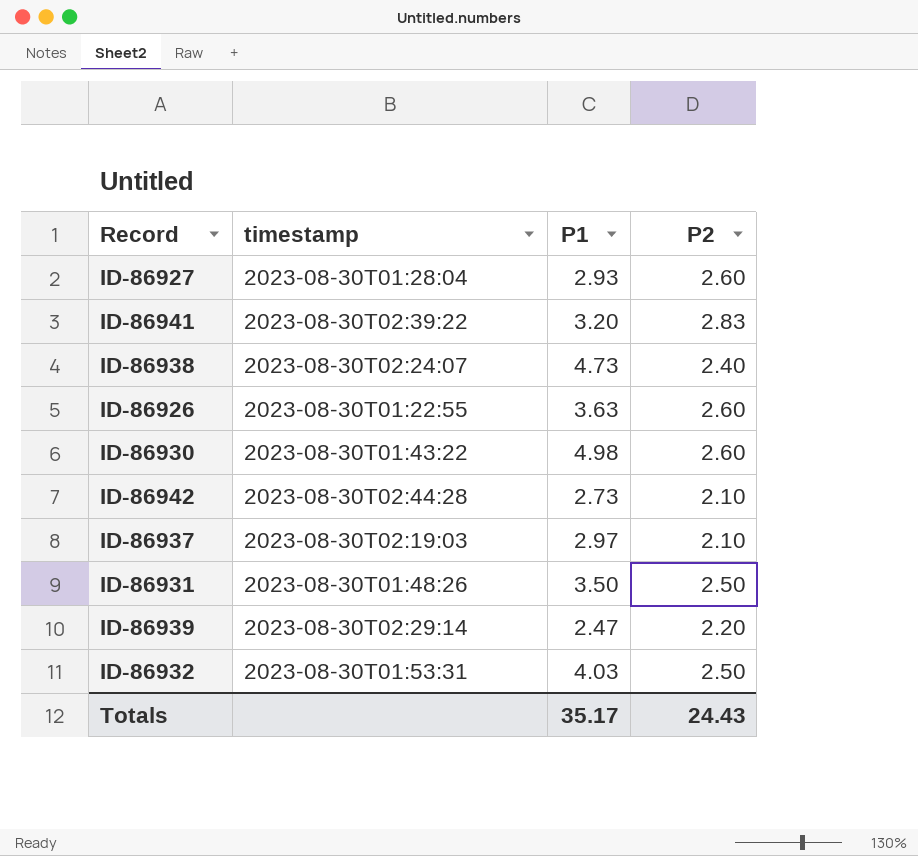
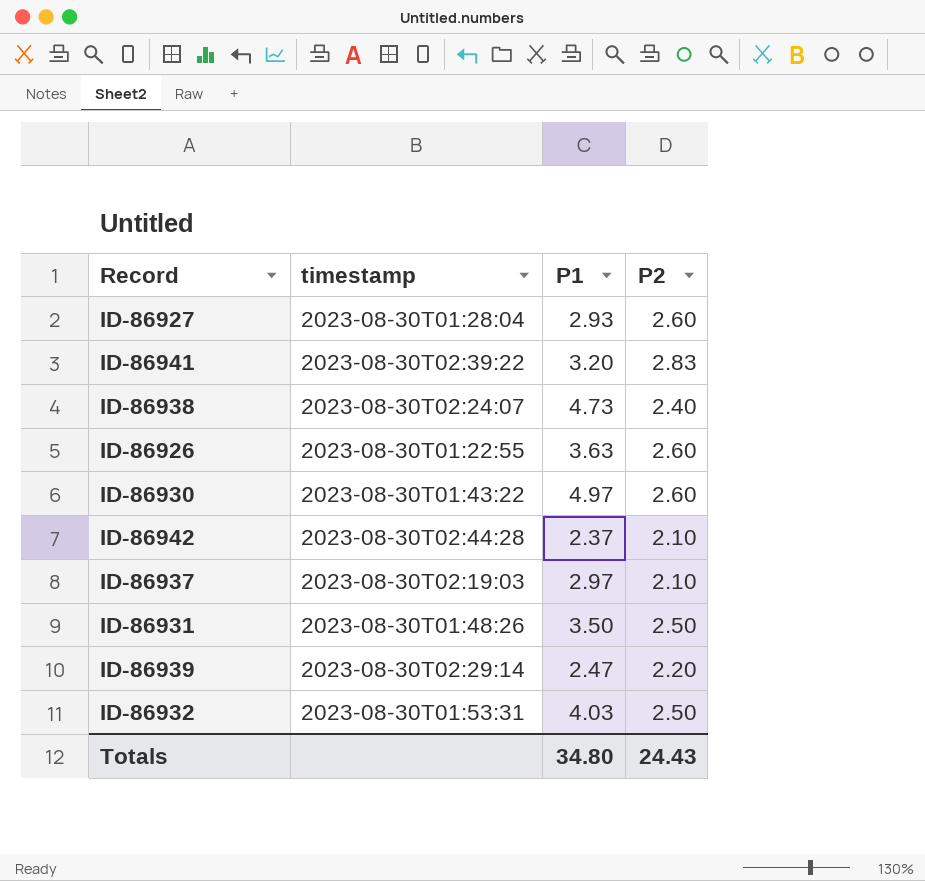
ID-86930 | P1: 4.98 -> 4.97
ID-86942 | P1: 2.73 -> 2.37
Totals | P1: 35.17 -> 34.80

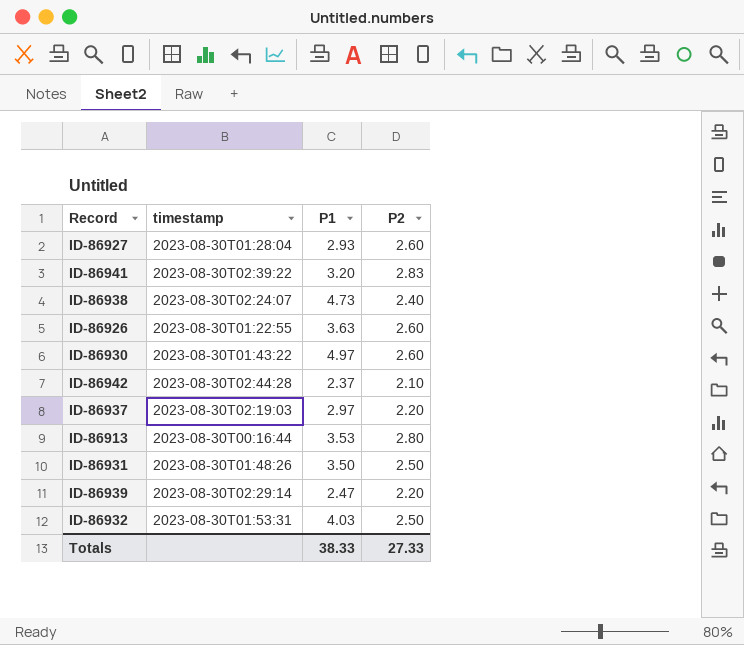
ID-86937 | P2: 2.10 -> 2.20
row ID-86913: none -> 2023-08-30T00:16:44 | 3.53 | 2.80
Totals | P1: 34.80 -> 38.33
Totals | P2: 24.43 -> 27.33

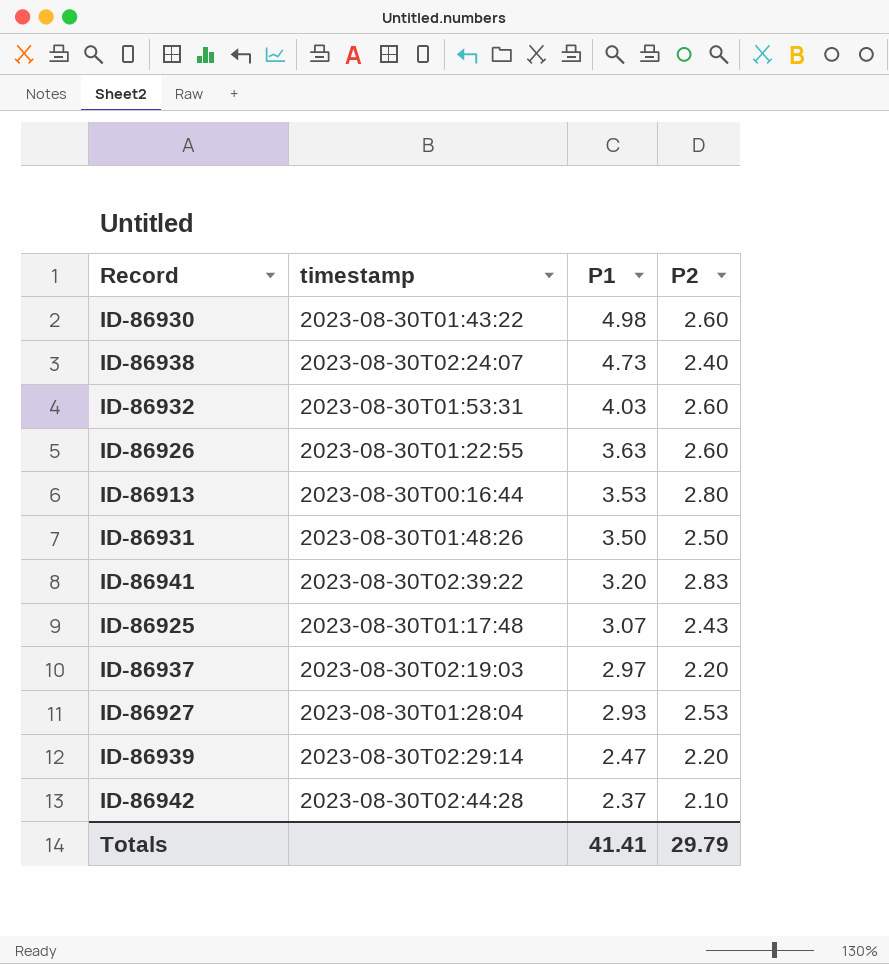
row order: none -> P1 descending
ID-86930 | P1: 4.97 -> 4.98
ID-86932 | P2: 2.50 -> 2.60
row ID-86925: none -> 2023-08-30T01:17:48 | 3.07 | 2.43
ID-86927 | P2: 2.60 -> 2.53
Totals | P1: 38.33 -> 41.41
Totals | P2: 27.33 -> 29.79

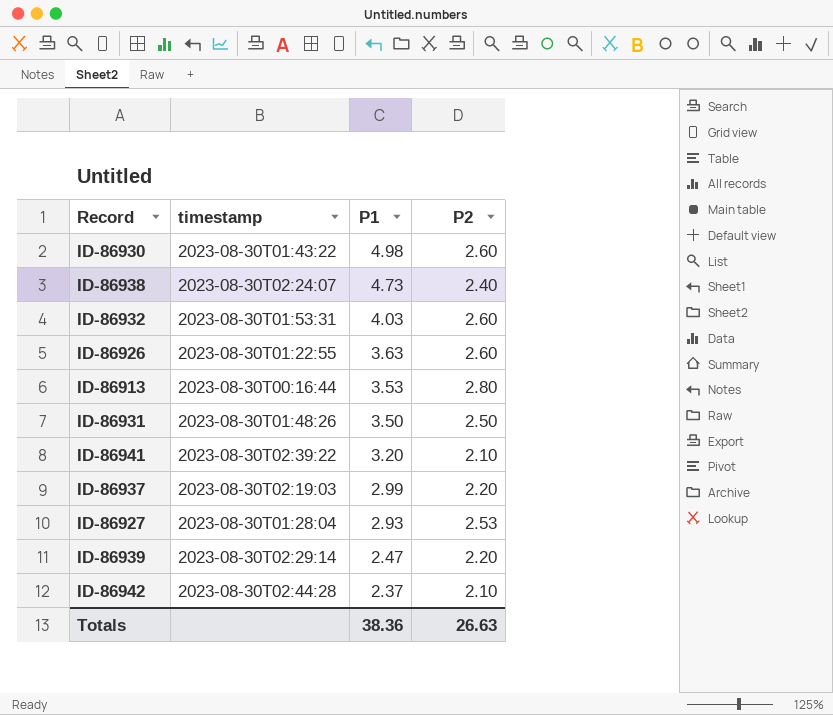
row ID-86925: 2023-08-30T01:17:48 | 3.07 | 2.43 -> none
ID-86941 | P2: 2.83 -> 2.10
ID-86937 | P1: 2.97 -> 2.99
Totals | P1: 41.41 -> 38.36
Totals | P2: 29.79 -> 26.63

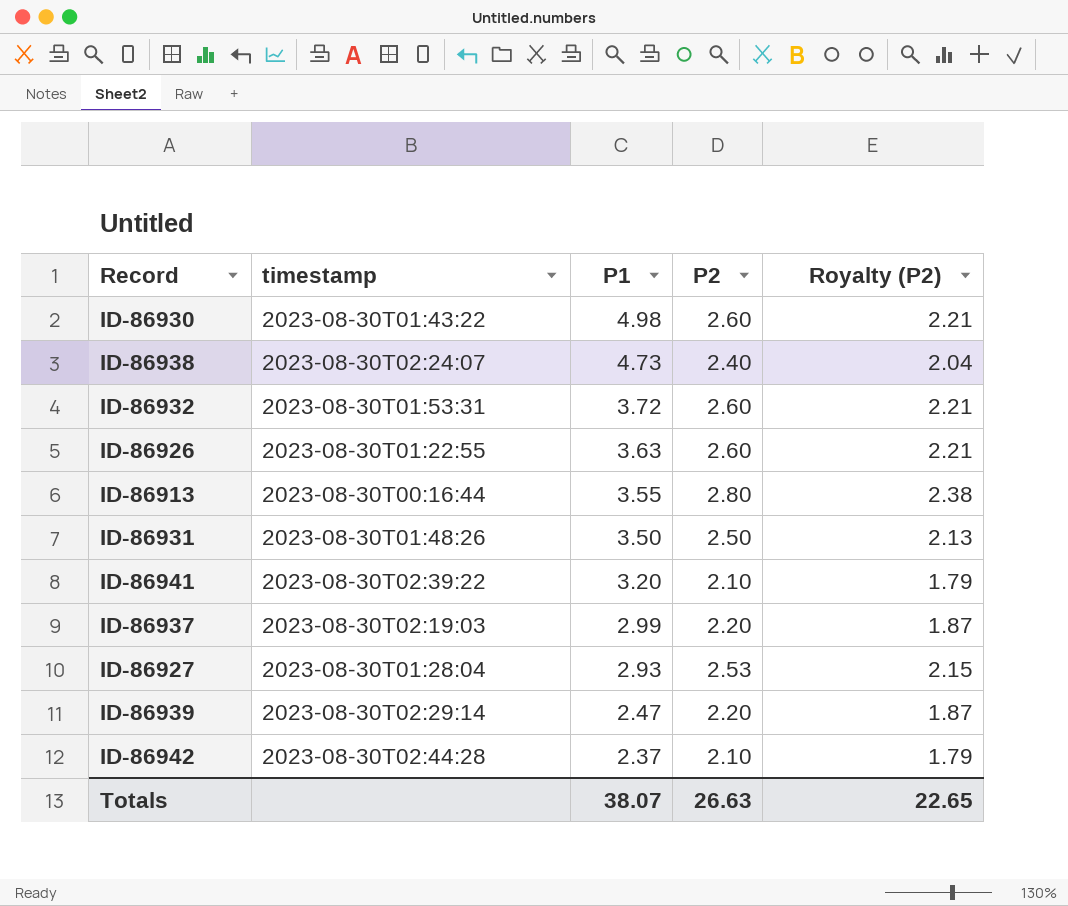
column Royalty (P2) | formula: none -> [P2] * 0.85
ID-86932 | P1: 4.03 -> 3.72
ID-86913 | P1: 3.53 -> 3.55
Totals | P1: 38.36 -> 38.07

